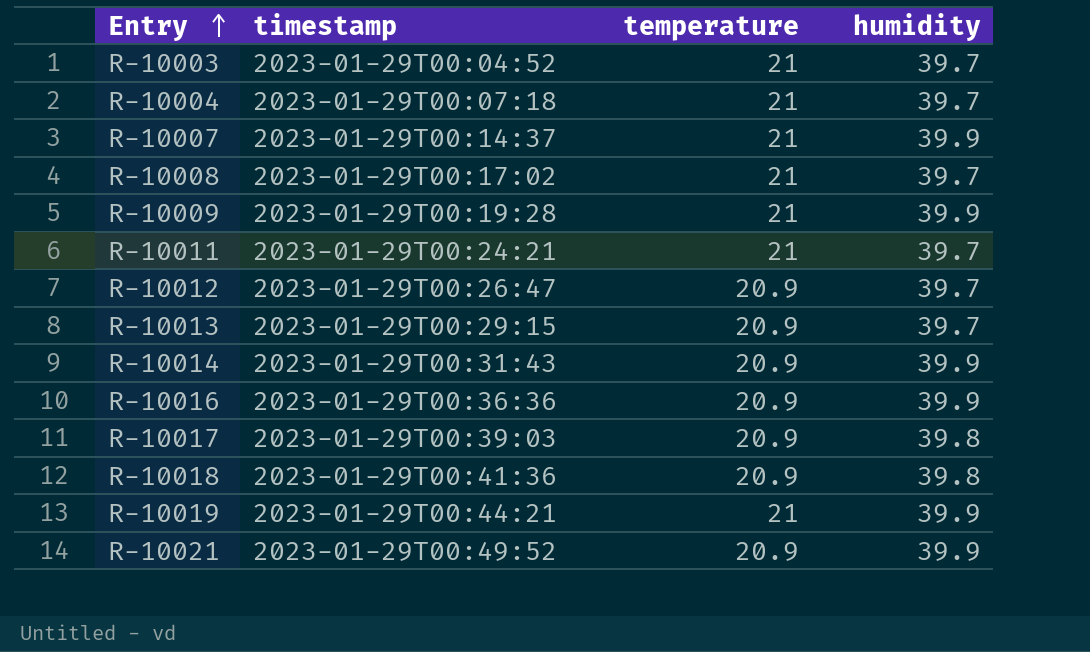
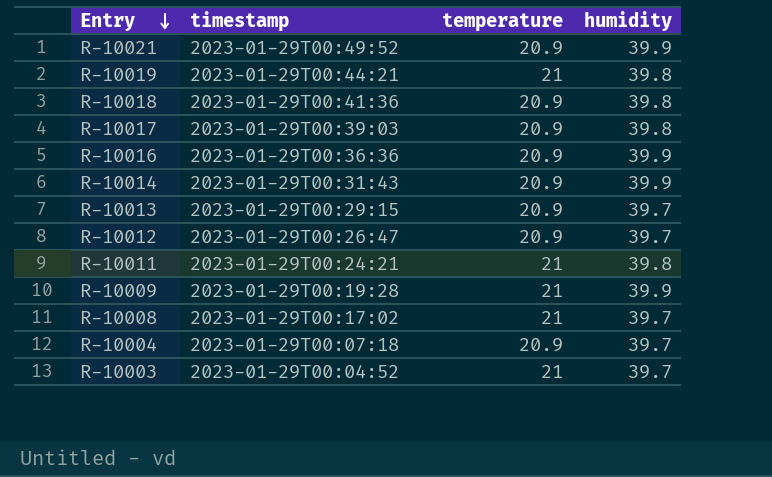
row order: Entry ascending -> Entry descending
row R-10007: 2023-01-29T00:14:37 | 21 | 39.9 -> none
R-10019 | humidity: 39.9 -> 39.8
R-10011 | humidity: 39.7 -> 39.8
R-10004 | temperature: 21 -> 20.9

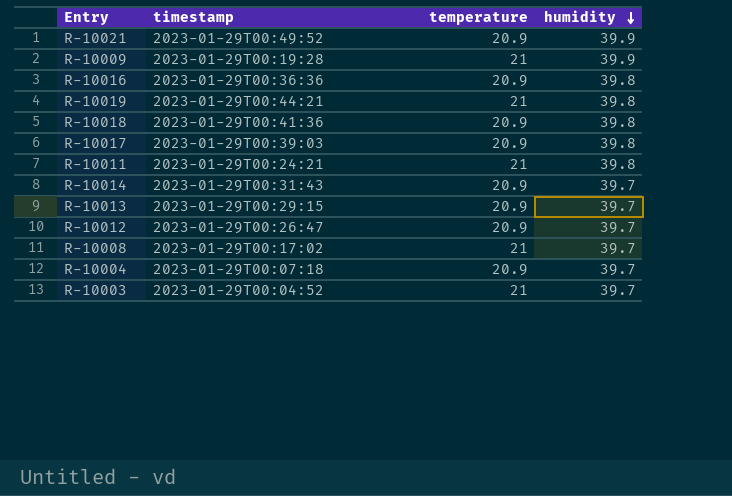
row order: Entry descending -> humidity descending
R-10016 | humidity: 39.9 -> 39.8
R-10014 | humidity: 39.9 -> 39.7

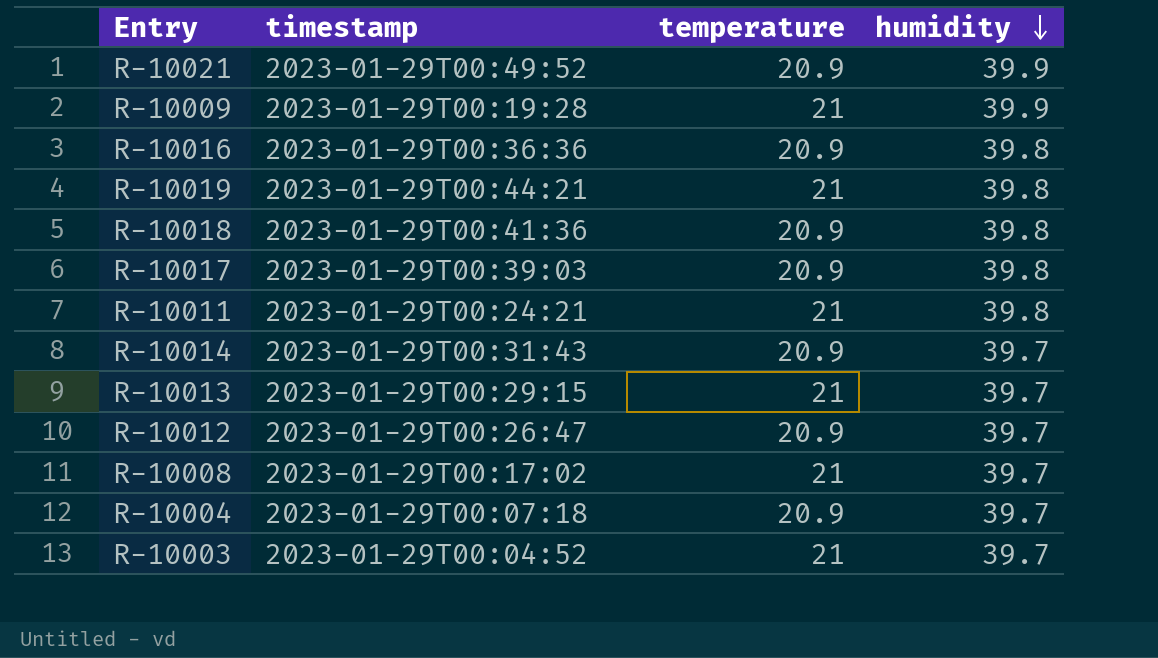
R-10013 | temperature: 20.9 -> 21

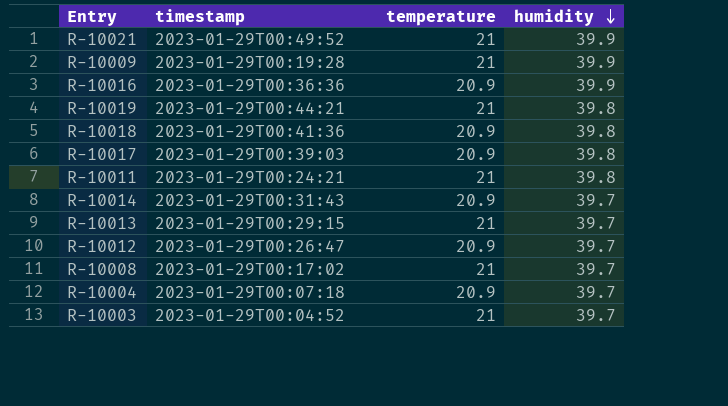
R-10021 | temperature: 20.9 -> 21
R-10016 | humidity: 39.8 -> 39.9

